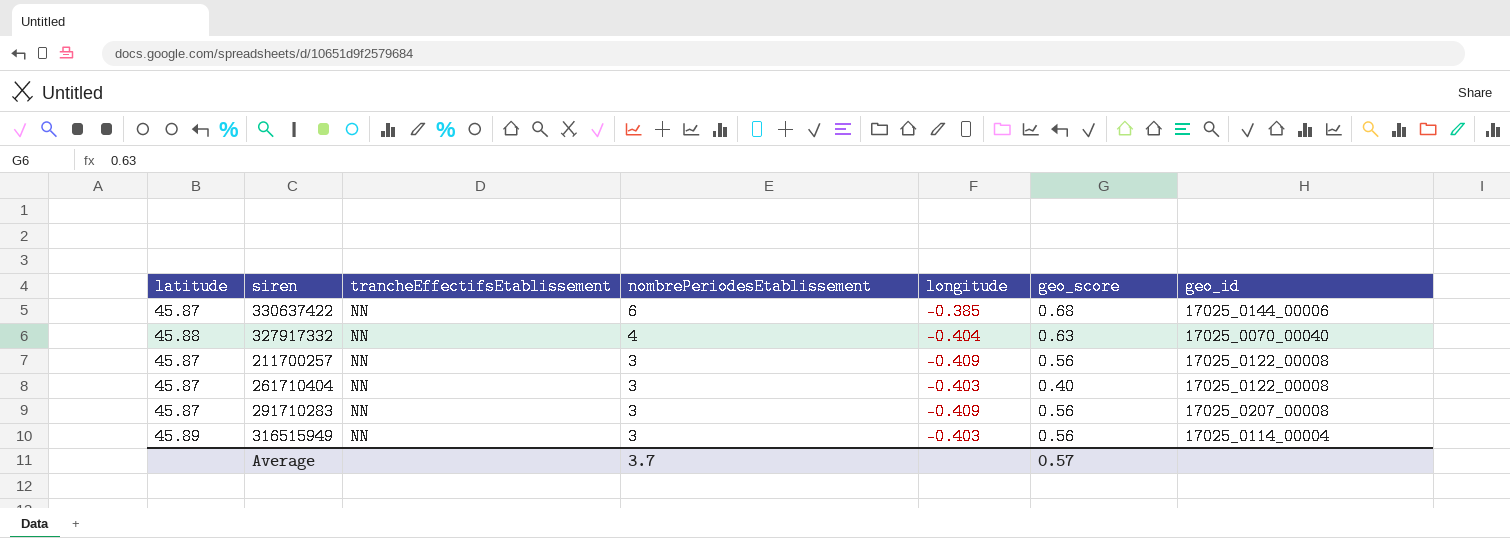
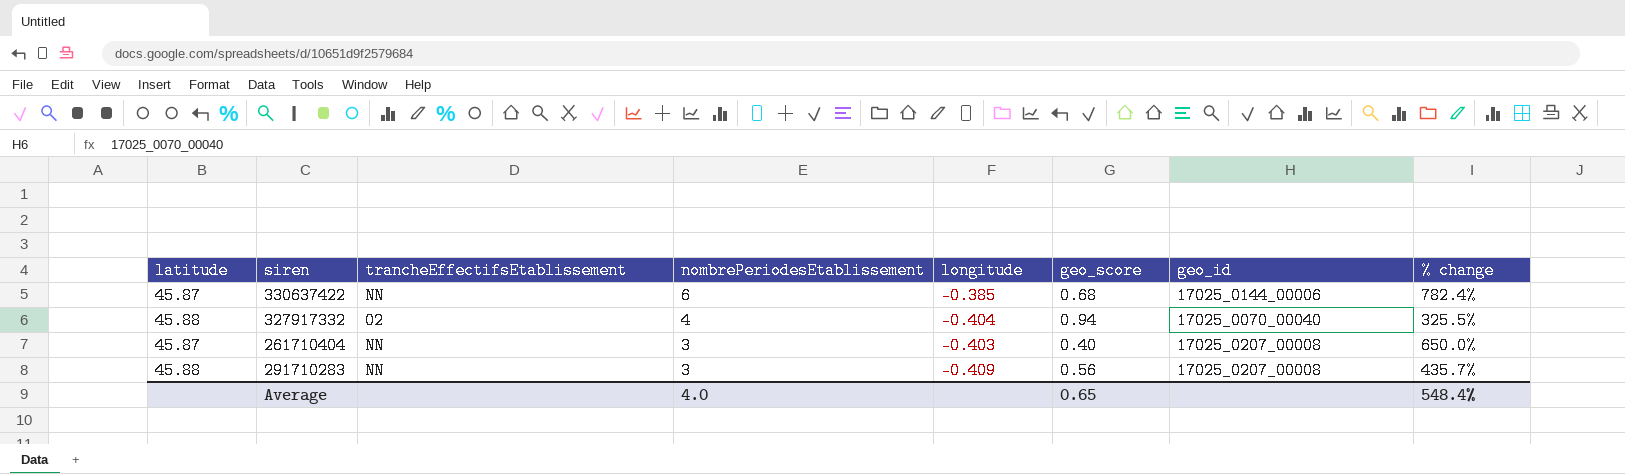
column % change | formula: none -> ([nombrePeriodesEtablissement] - [geo_score]) / [geo_score]
row 211700257: 45.87 | NN | 3 | -0.409 | 0.56 | 17025_0122_00008 -> none
row 316515949: 45.89 | NN | 3 | -0.403 | 0.56 | 17025_0114_00004 -> none
327917332 | trancheEffectifsEtablissement: NN -> 02
327917332 | geo_score: 0.63 -> 0.94
261710404 | geo_id: 17025_0122_00008 -> 17025_0207_00008
291710283 | latitude: 45.87 -> 45.88
Average | nombrePeriodesEtablissement: 3.7 -> 4.0
Average | geo_score: 0.57 -> 0.65

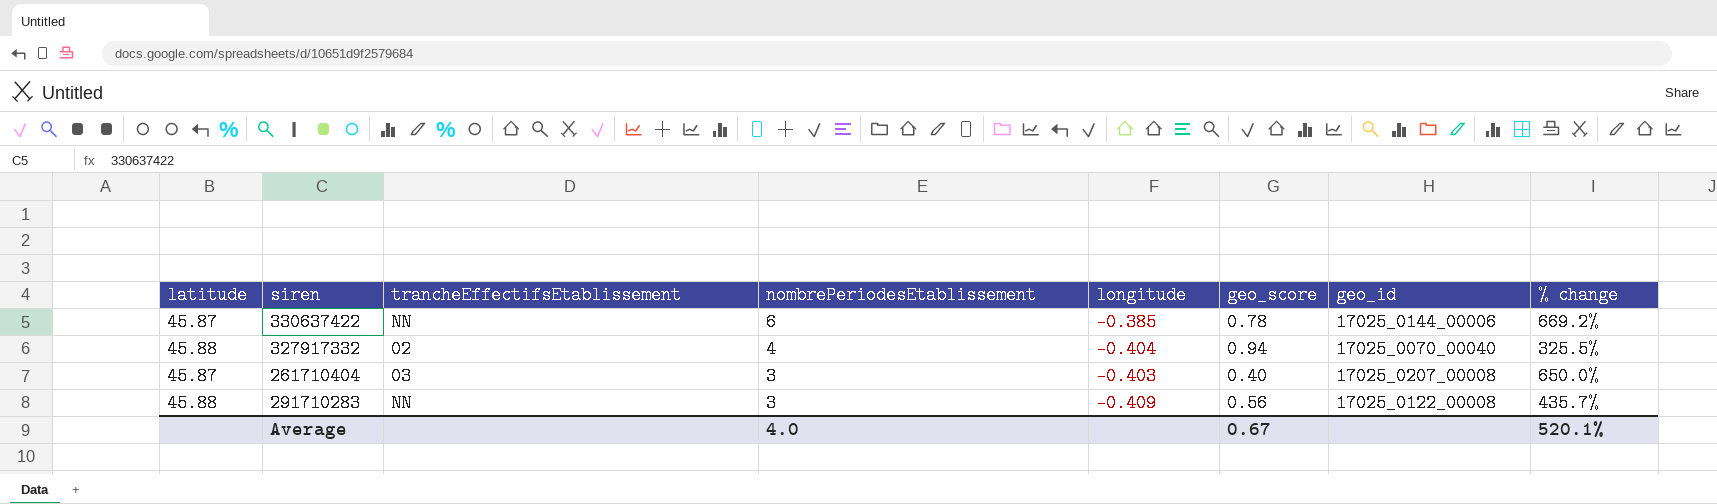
330637422 | geo_score: 0.68 -> 0.78
330637422 | % change: 782.4% -> 669.2%
261710404 | trancheEffectifsEtablissement: NN -> 03
291710283 | geo_id: 17025_0207_00008 -> 17025_0122_00008
Average | geo_score: 0.65 -> 0.67
Average | % change: 548.4% -> 520.1%

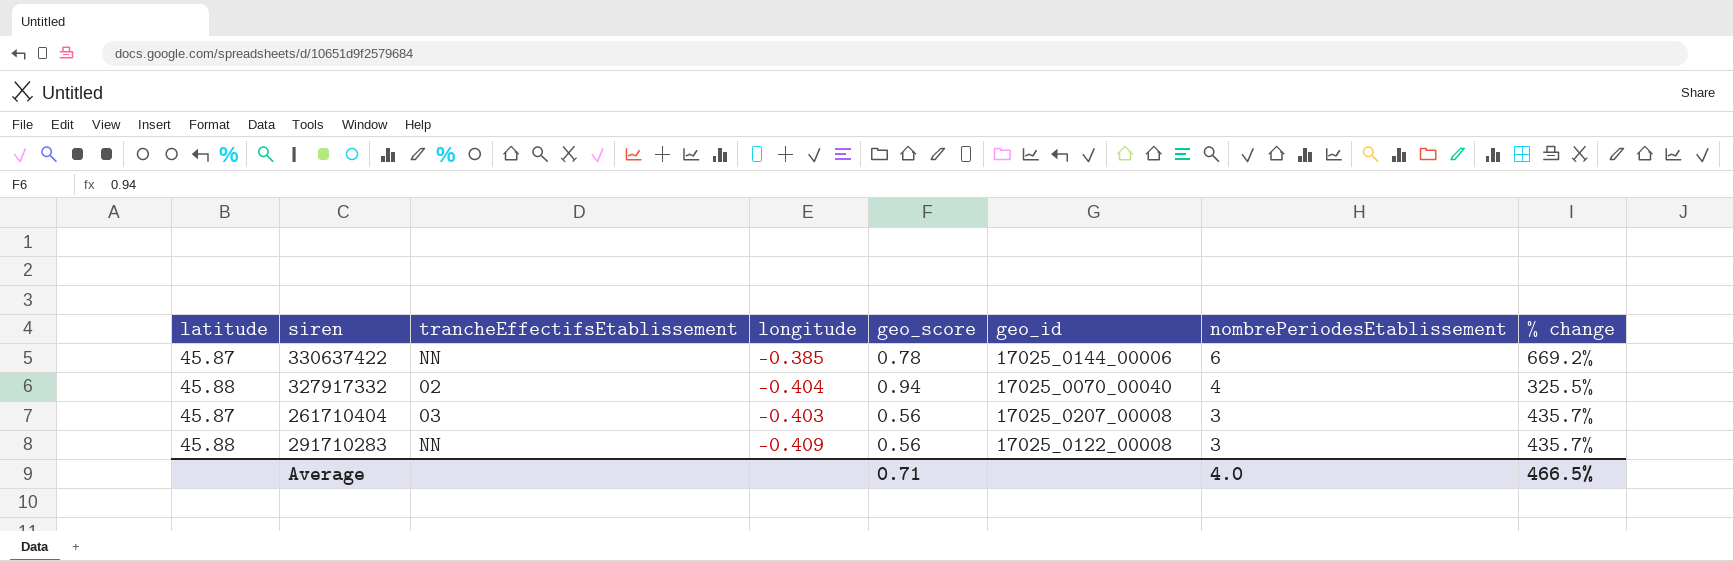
column nombrePeriodesEtablissement | position: 4 -> 7
261710404 | geo_score: 0.40 -> 0.56
261710404 | % change: 650.0% -> 435.7%
Average | geo_score: 0.67 -> 0.71
Average | % change: 520.1% -> 466.5%

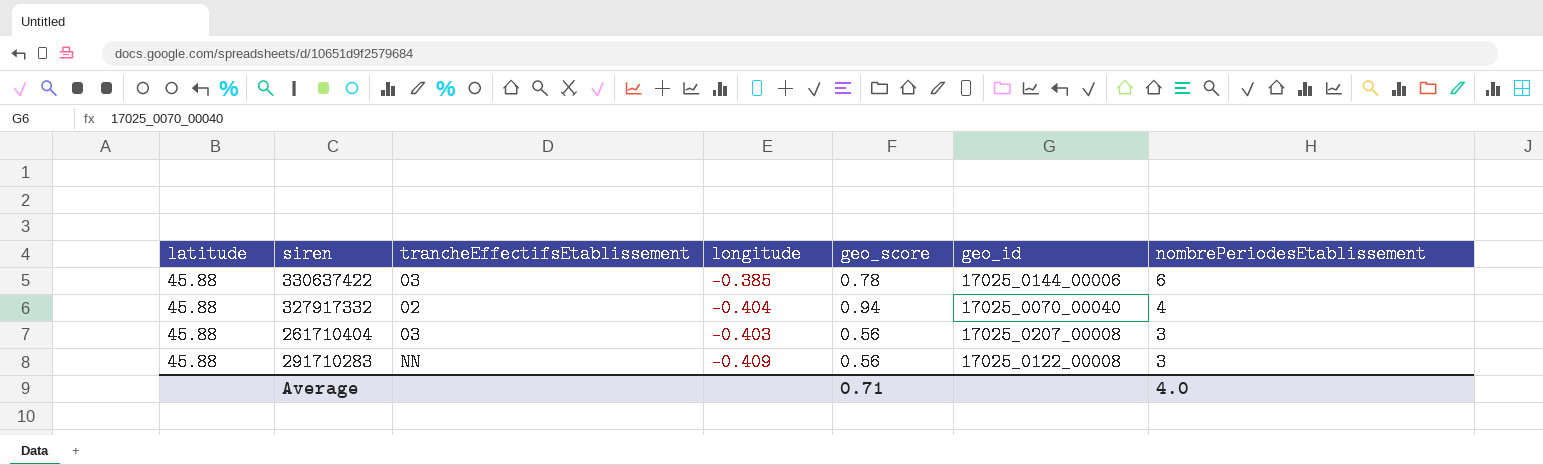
column % change | formula: ([nombrePeriodesEtablissement] - [geo_score]) / [geo_score] -> none
330637422 | latitude: 45.87 -> 45.88
330637422 | trancheEffectifsEtablissement: NN -> 03
261710404 | latitude: 45.87 -> 45.88

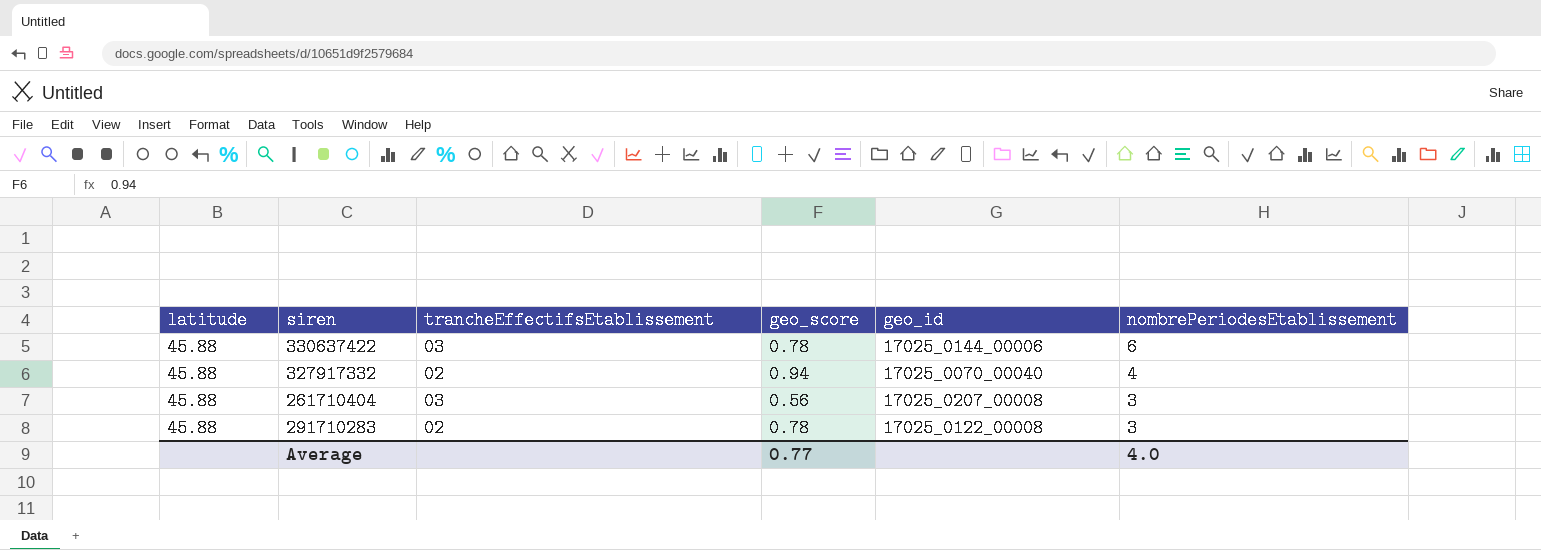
column longitude | position: 4 -> none
291710283 | trancheEffectifsEtablissement: NN -> 02
291710283 | geo_score: 0.56 -> 0.78
Average | geo_score: 0.71 -> 0.77

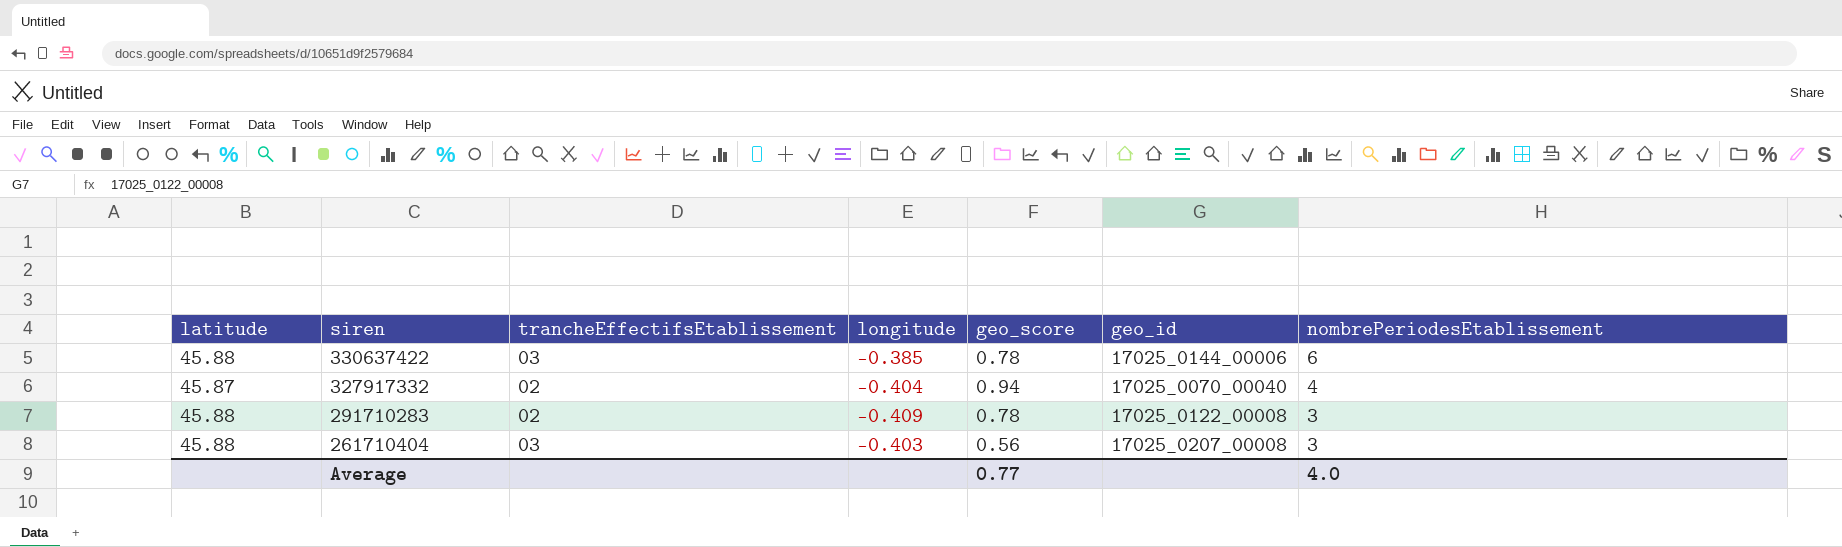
row order: nombrePeriodesEtablissement descending -> siren descending
column longitude | position: none -> 4
327917332 | latitude: 45.88 -> 45.87

